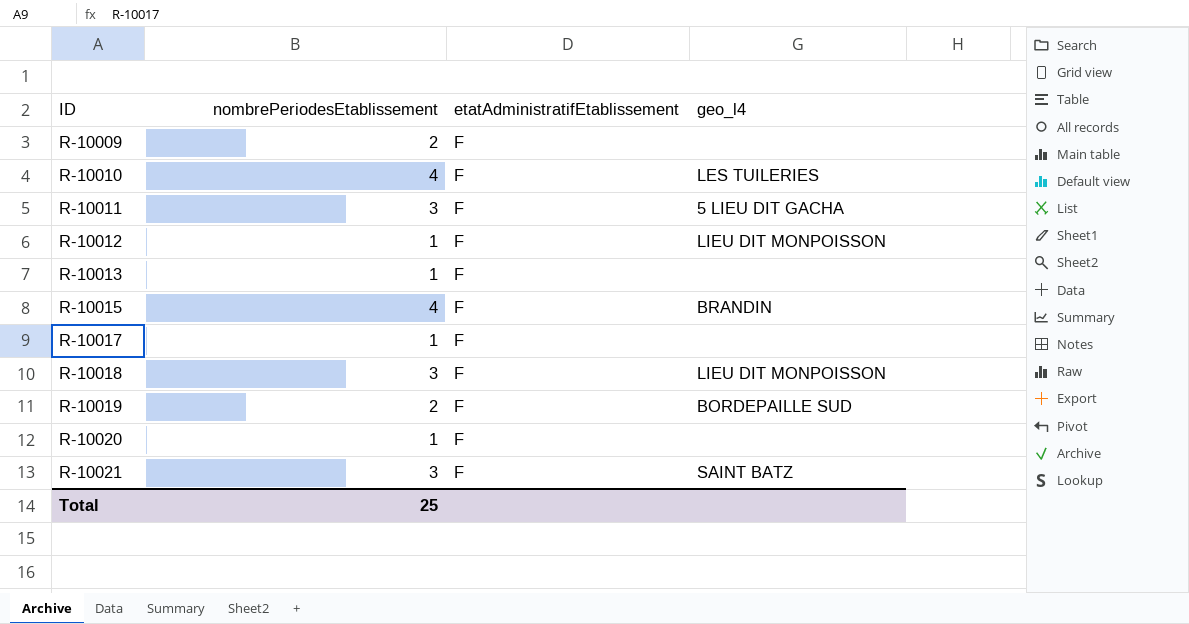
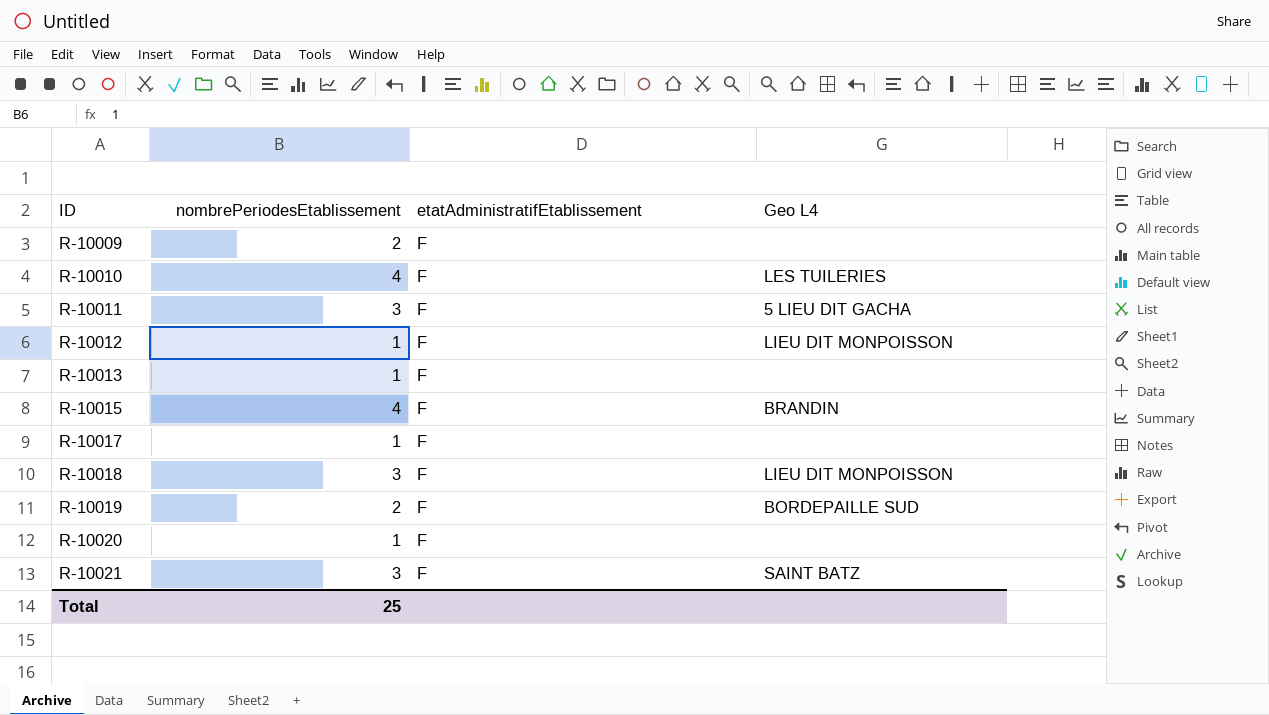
column name: geo_l4 -> Geo L4

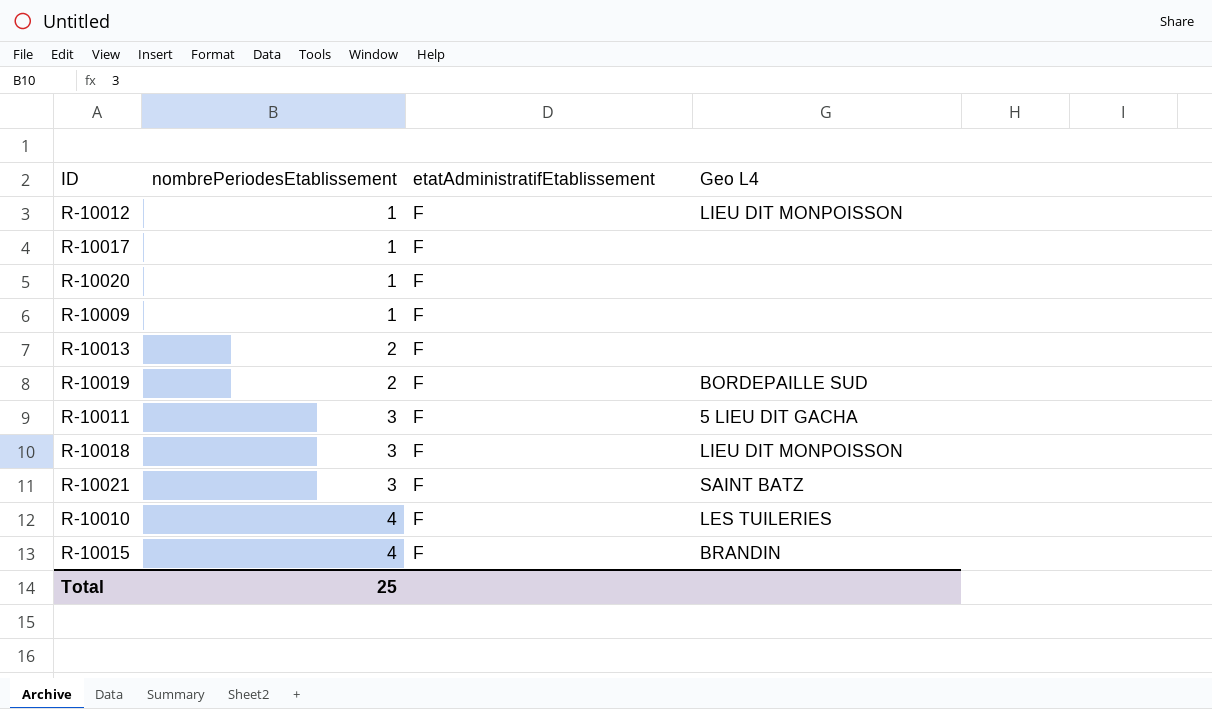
row order: ID ascending -> nombrePeriodesEtablissement ascending
R-10009 | nombrePeriodesEtablissement: 2 -> 1
R-10013 | nombrePeriodesEtablissement: 1 -> 2

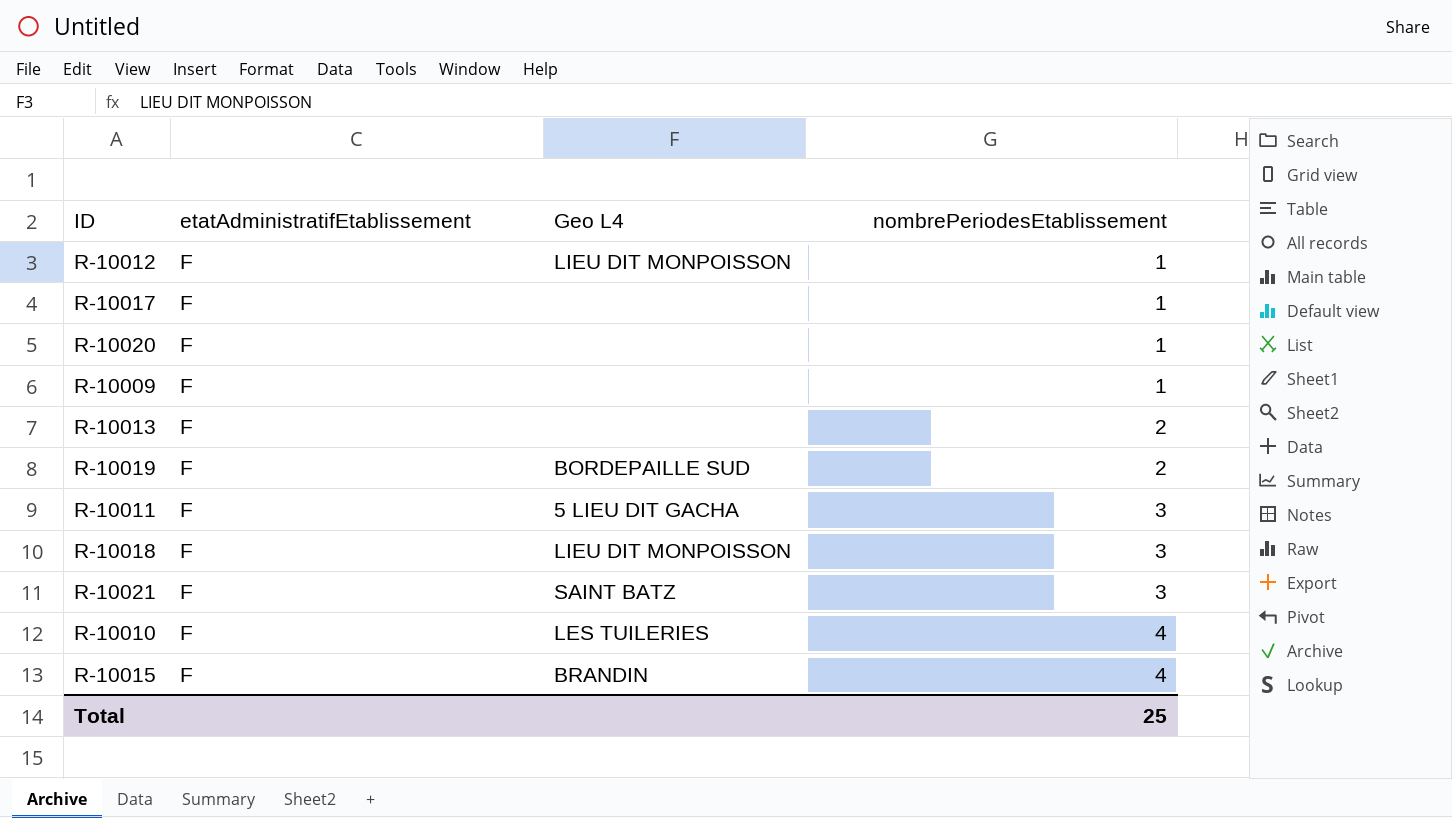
column nombrePeriodesEtablissement | position: 2 -> 4

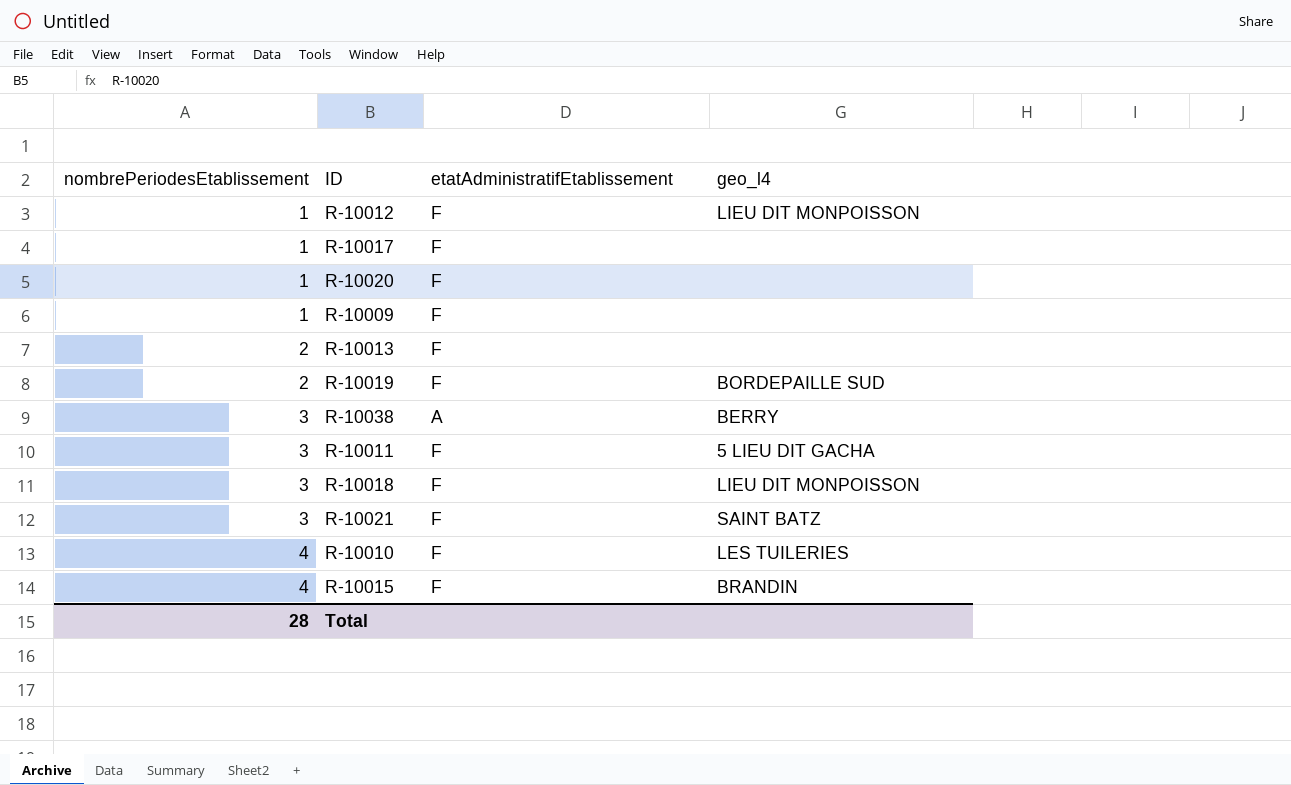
column nombrePeriodesEtablissement | position: 4 -> 1
column name: Geo L4 -> geo_l4
row R-10038: none -> 3 | A | BERRY
Total | nombrePeriodesEtablissement: 25 -> 28

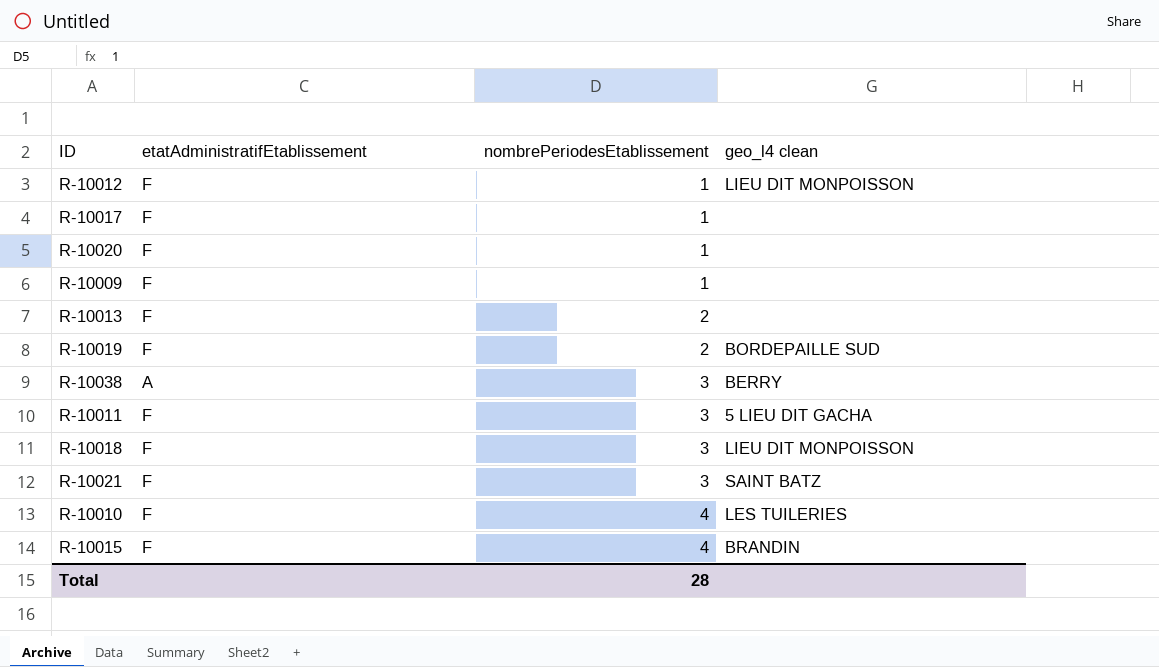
column nombrePeriodesEtablissement | position: 1 -> 3
column name: geo_l4 -> geo_l4 clean

